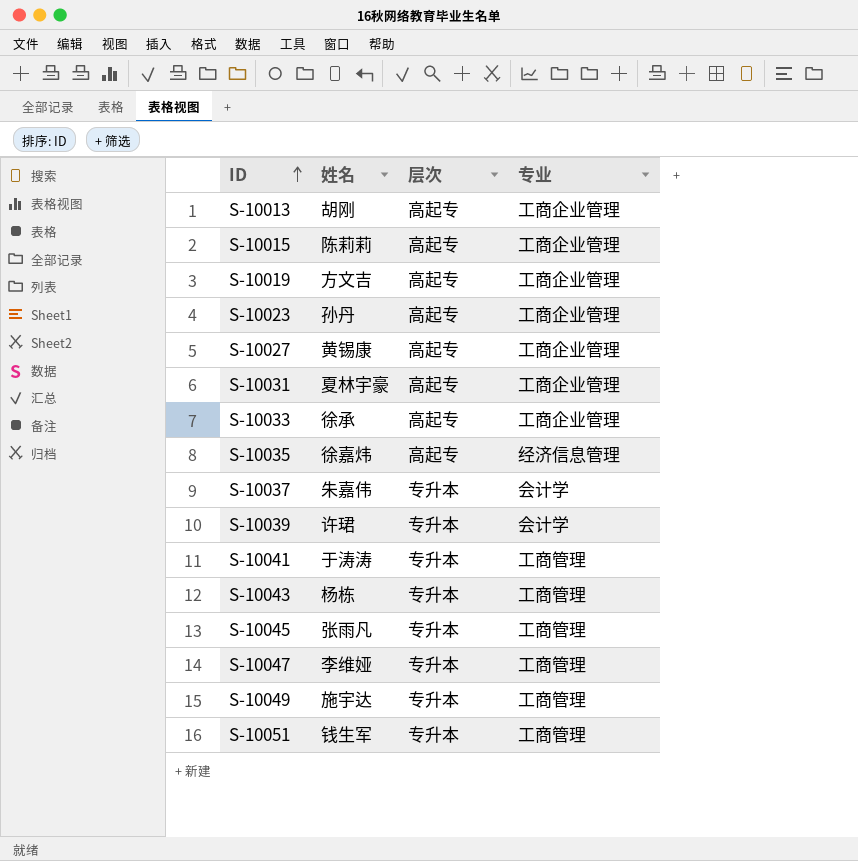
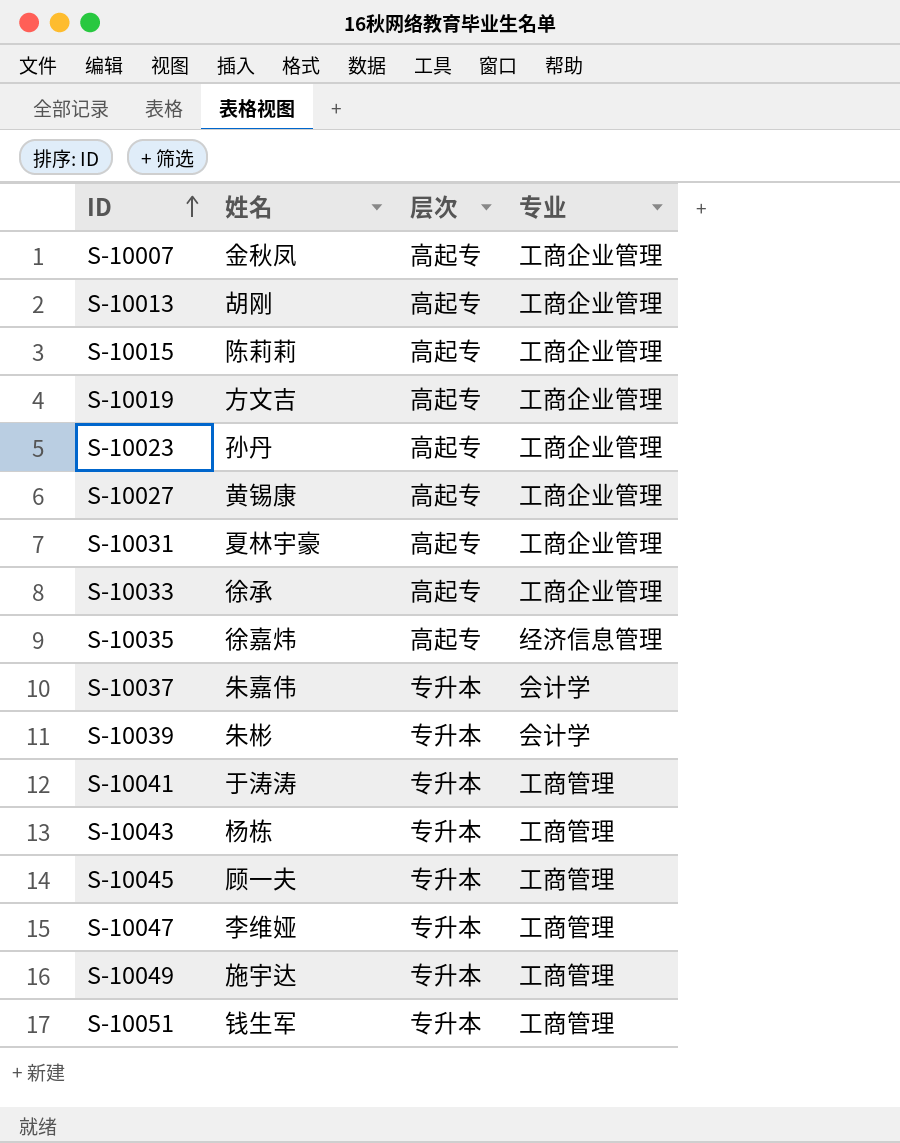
row S-10007: none -> 金秋凤 | 高起专 | 工商企业管理
S-10039 | 姓名: 许珺 -> 朱彬
S-10045 | 姓名: 张雨凡 -> 顾一夫

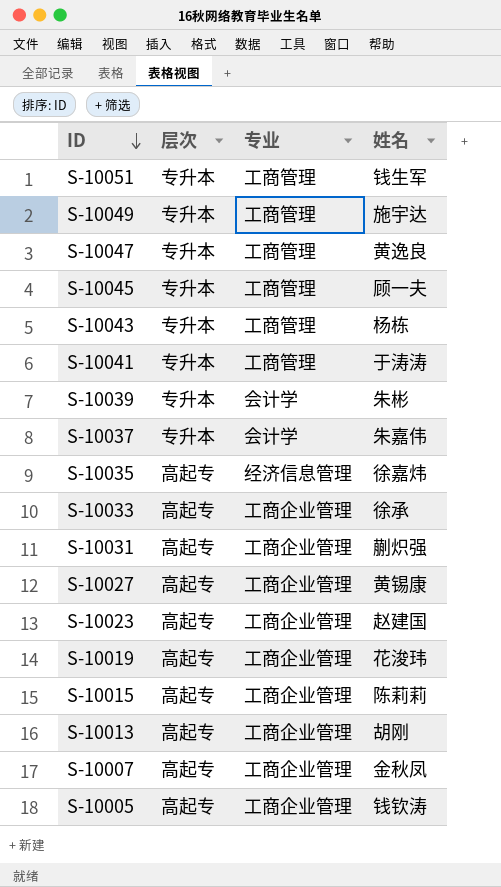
row order: ID ascending -> ID descending
column 姓名 | position: 2 -> 4
S-10047 | 姓名: 李维娅 -> 黄逸良
S-10031 | 姓名: 夏林宇豪 -> 蒯炽强
S-10023 | 姓名: 孙丹 -> 赵建国
S-10019 | 姓名: 方文吉 -> 花浚玮
row S-10005: none -> 高起专 | 工商企业管理 | 钱钦涛

